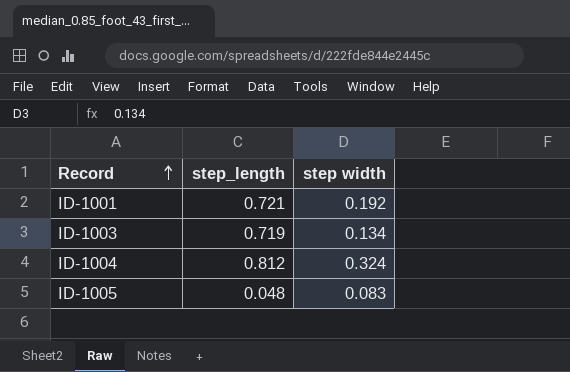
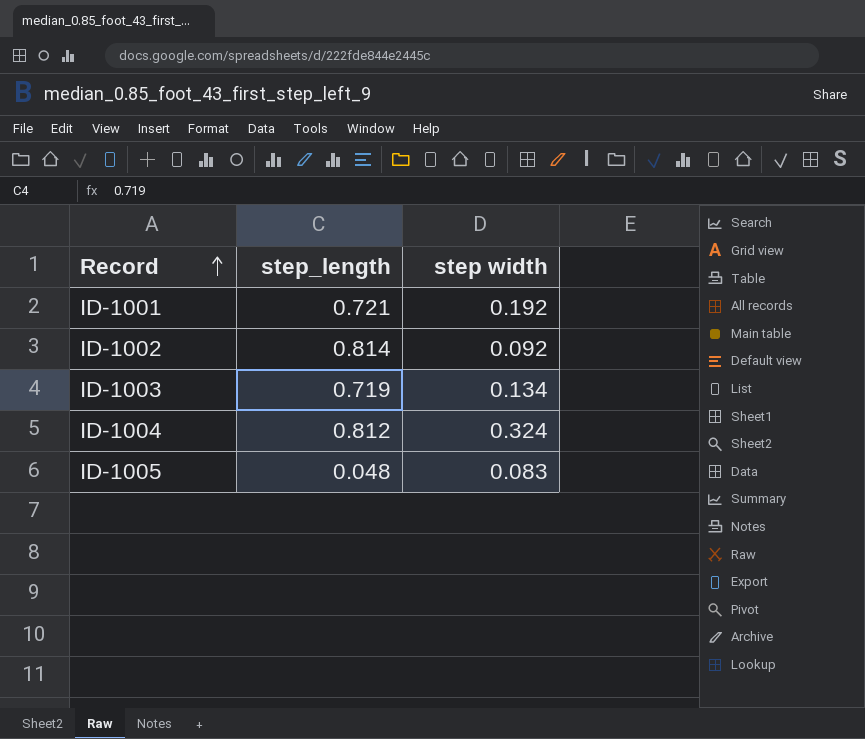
row ID-1002: none -> 0.814 | 0.092

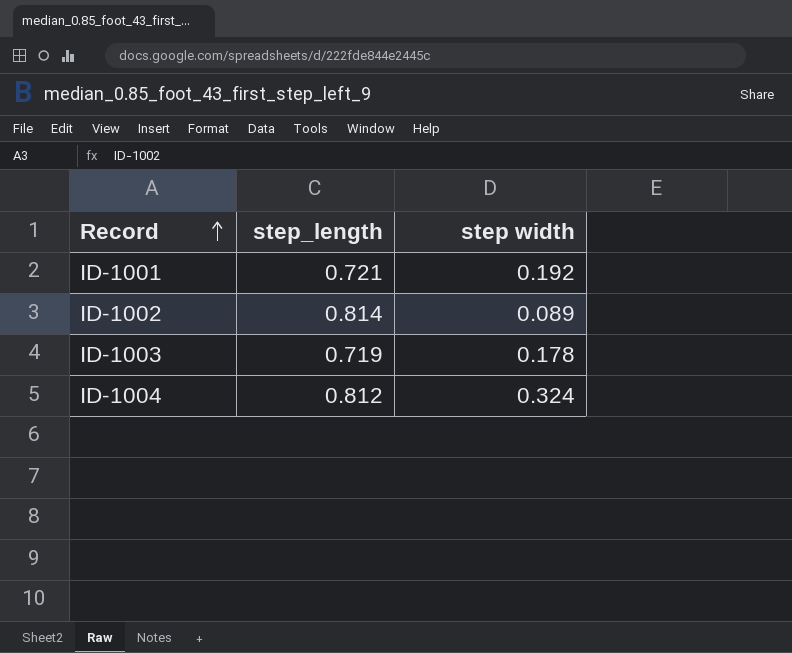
row ID-1005: 0.048 | 0.083 -> none
ID-1002 | step width: 0.092 -> 0.089
ID-1003 | step width: 0.134 -> 0.178

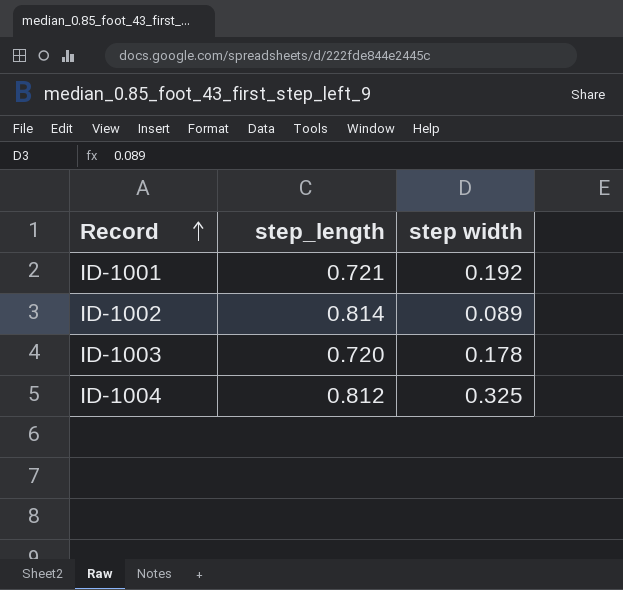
ID-1003 | step_length: 0.719 -> 0.720
ID-1004 | step width: 0.324 -> 0.325

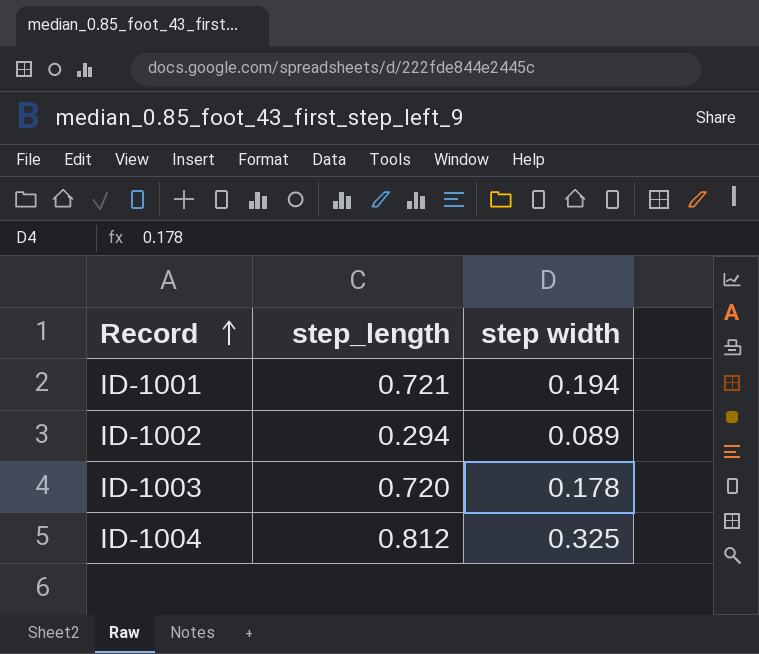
ID-1001 | step width: 0.192 -> 0.194
ID-1002 | step_length: 0.814 -> 0.294

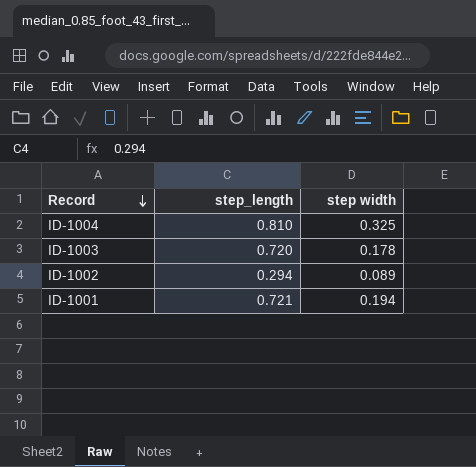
row order: Record ascending -> Record descending
ID-1004 | step_length: 0.812 -> 0.810

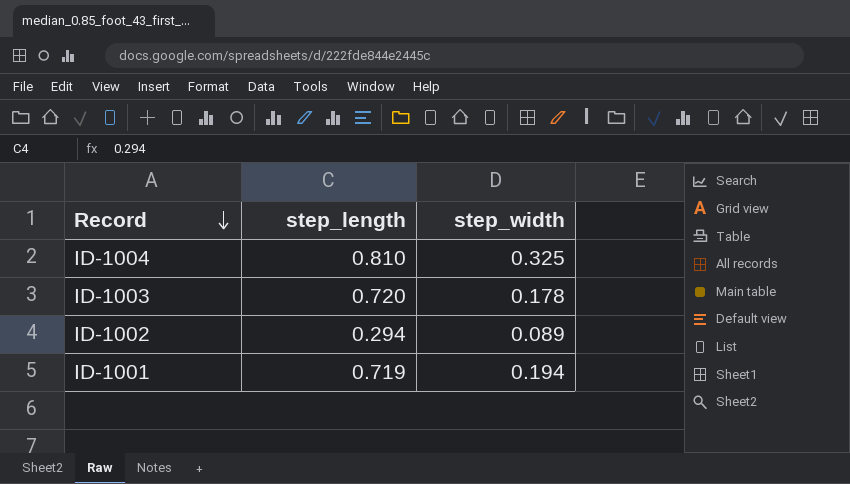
column name: step width -> step_width
ID-1001 | step_length: 0.721 -> 0.719

